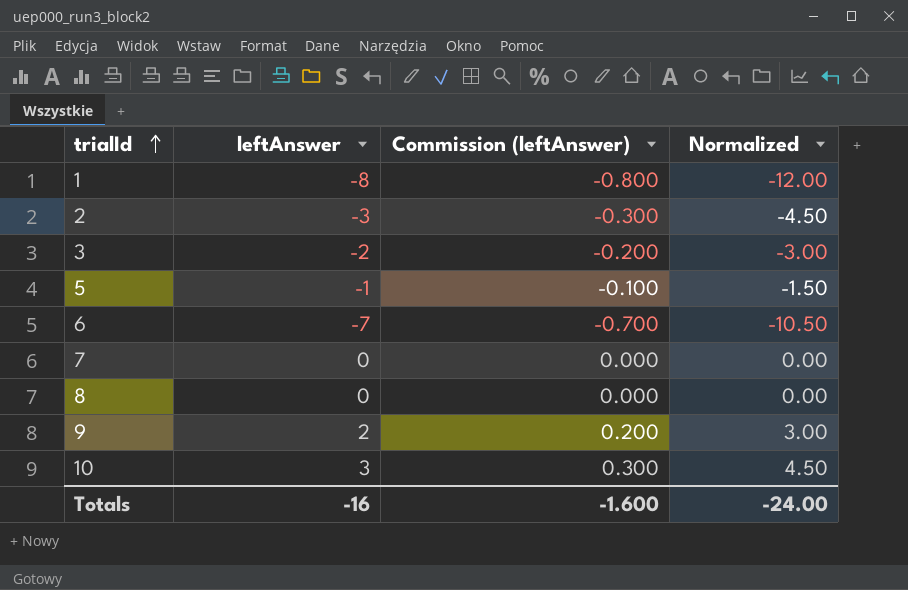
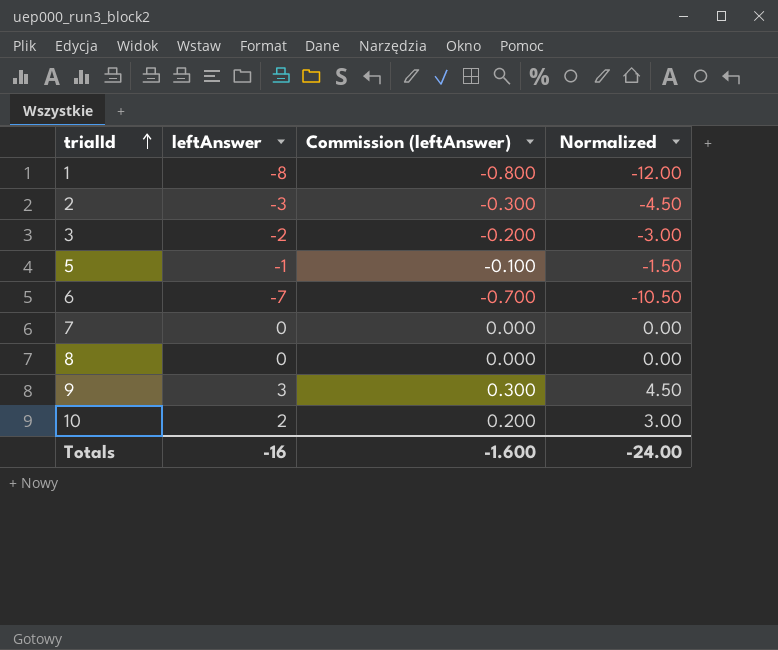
9 | leftAnswer: 2 -> 3
9 | Commission (leftAnswer): 0.200 -> 0.300
9 | Normalized: 3.00 -> 4.50
10 | leftAnswer: 3 -> 2
10 | Commission (leftAnswer): 0.300 -> 0.200
10 | Normalized: 4.50 -> 3.00

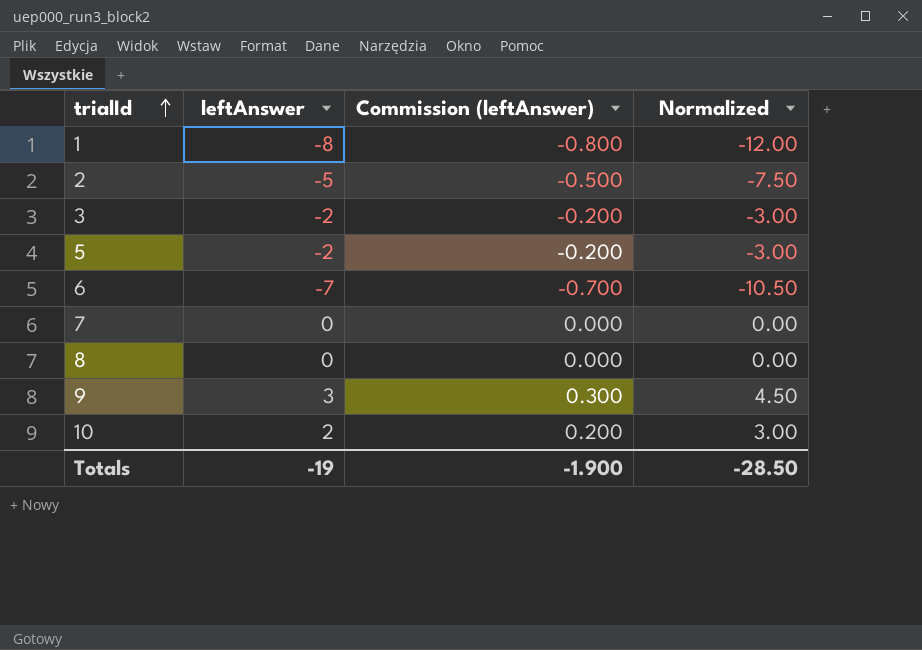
2 | leftAnswer: -3 -> -5
2 | Commission (leftAnswer): -0.300 -> -0.500
2 | Normalized: -4.50 -> -7.50
5 | leftAnswer: -1 -> -2
5 | Commission (leftAnswer): -0.100 -> -0.200
5 | Normalized: -1.50 -> -3.00
Totals | leftAnswer: -16 -> -19
Totals | Commission (leftAnswer): -1.600 -> -1.900
Totals | Normalized: -24.00 -> -28.50

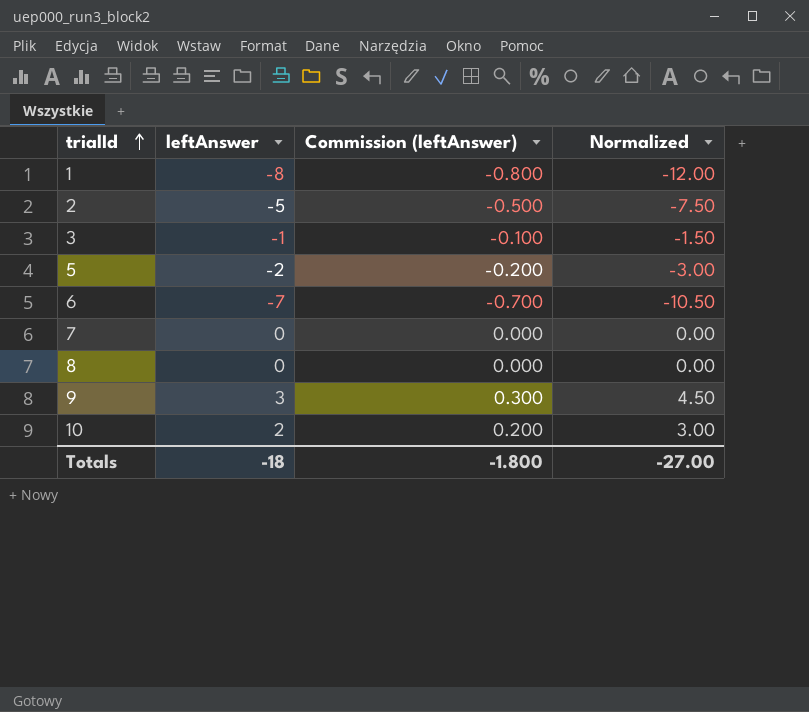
3 | leftAnswer: -2 -> -1
3 | Commission (leftAnswer): -0.200 -> -0.100
3 | Normalized: -3.00 -> -1.50
Totals | leftAnswer: -19 -> -18
Totals | Commission (leftAnswer): -1.900 -> -1.800
Totals | Normalized: -28.50 -> -27.00

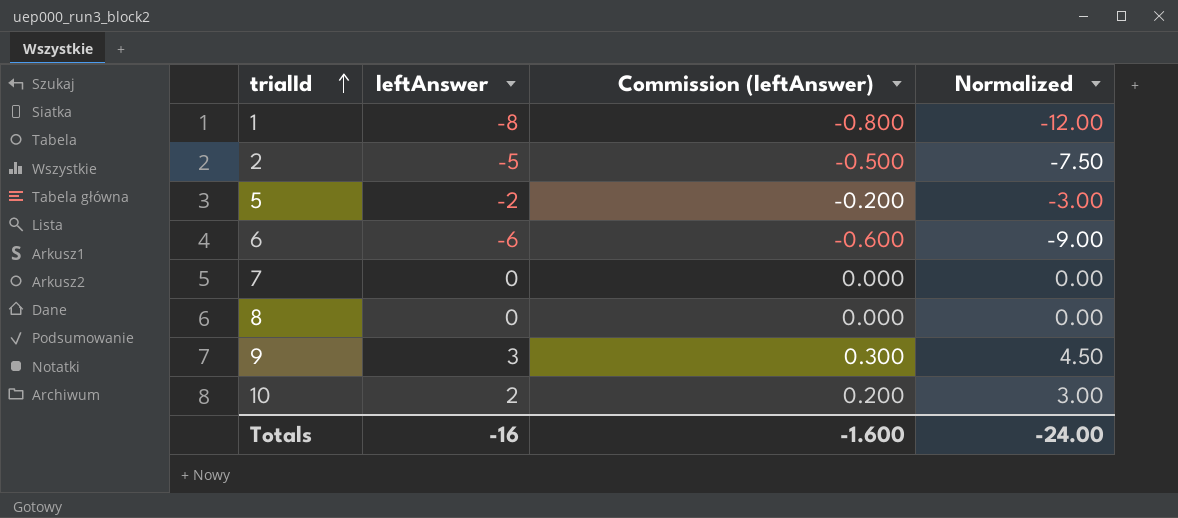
row 3: -1 | -0.100 | -1.50 -> none
6 | leftAnswer: -7 -> -6
6 | Commission (leftAnswer): -0.700 -> -0.600
6 | Normalized: -10.50 -> -9.00
Totals | leftAnswer: -18 -> -16
Totals | Commission (leftAnswer): -1.800 -> -1.600
Totals | Normalized: -27.00 -> -24.00

